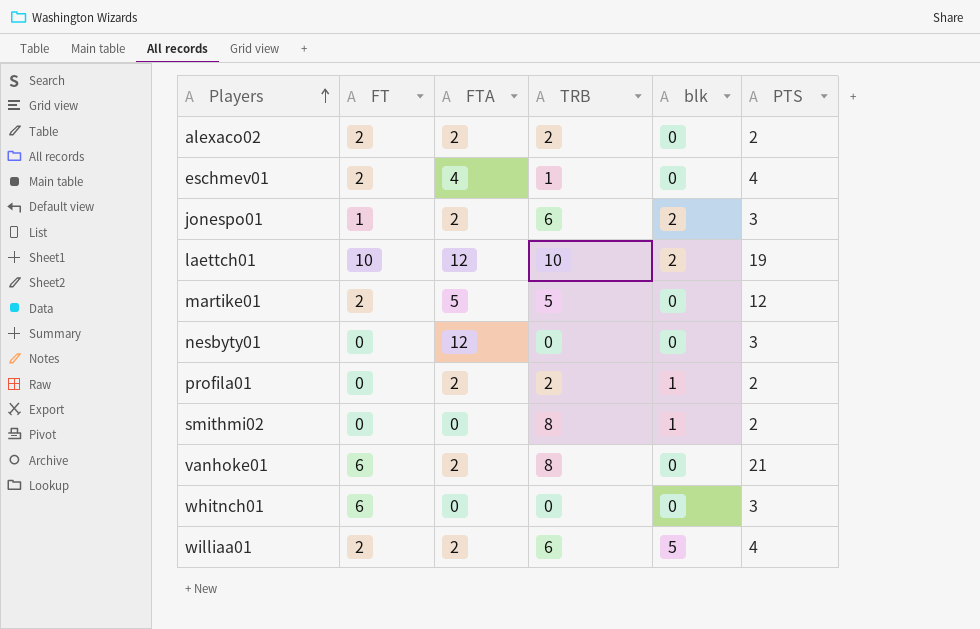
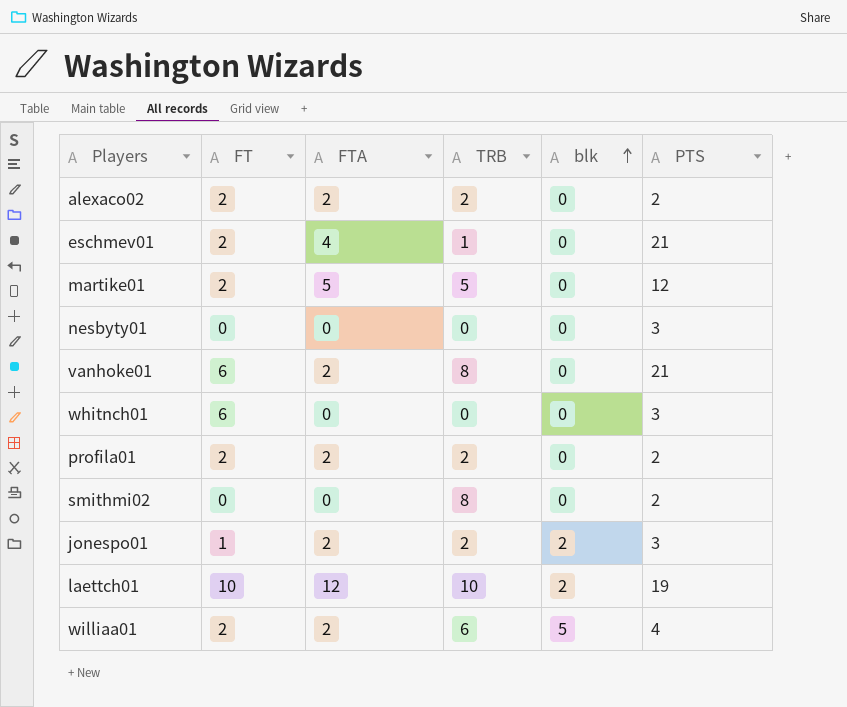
row order: Players ascending -> blk ascending
eschmev01 | PTS: 4 -> 21
nesbyty01 | FTA: 12 -> 0
profila01 | FT: 0 -> 2
profila01 | blk: 1 -> 0
smithmi02 | blk: 1 -> 0
jonespo01 | TRB: 6 -> 2

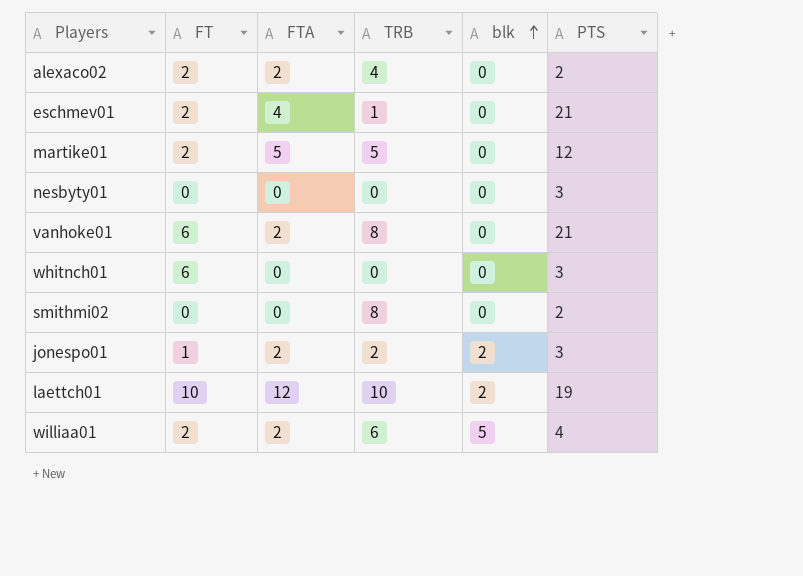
row profila01: 2 | 2 | 2 | 0 | 2 -> none
alexaco02 | TRB: 2 -> 4

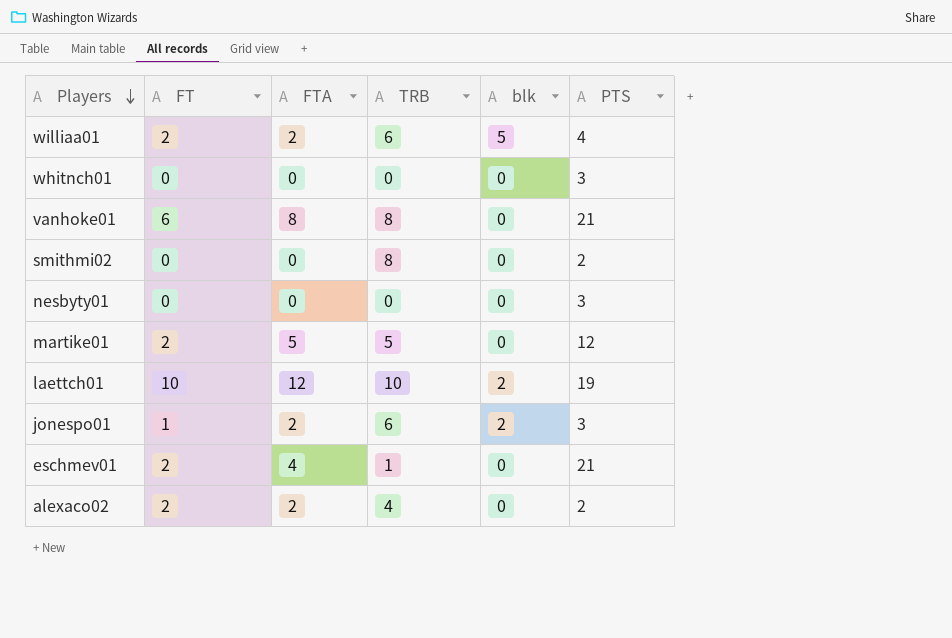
row order: blk ascending -> Players descending
whitnch01 | FT: 6 -> 0
vanhoke01 | FTA: 2 -> 8
jonespo01 | TRB: 2 -> 6

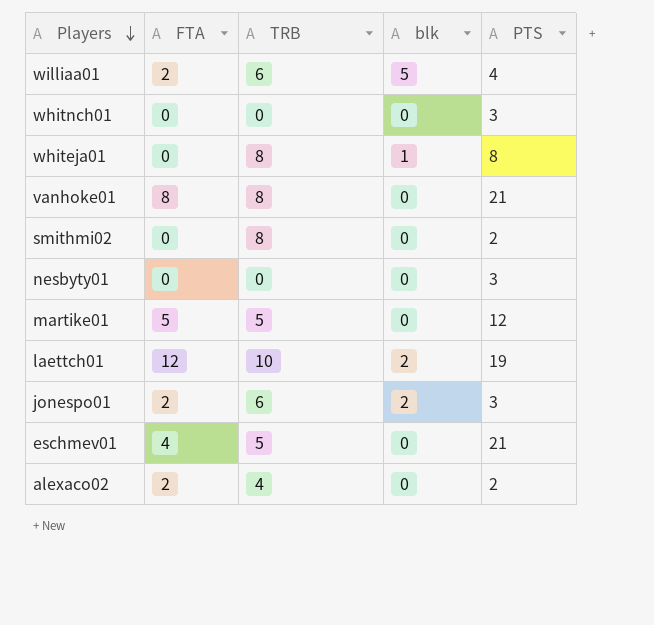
column FT | position: 2 -> none
row whiteja01: none -> 0 | 8 | 1 | 8
eschmev01 | TRB: 1 -> 5

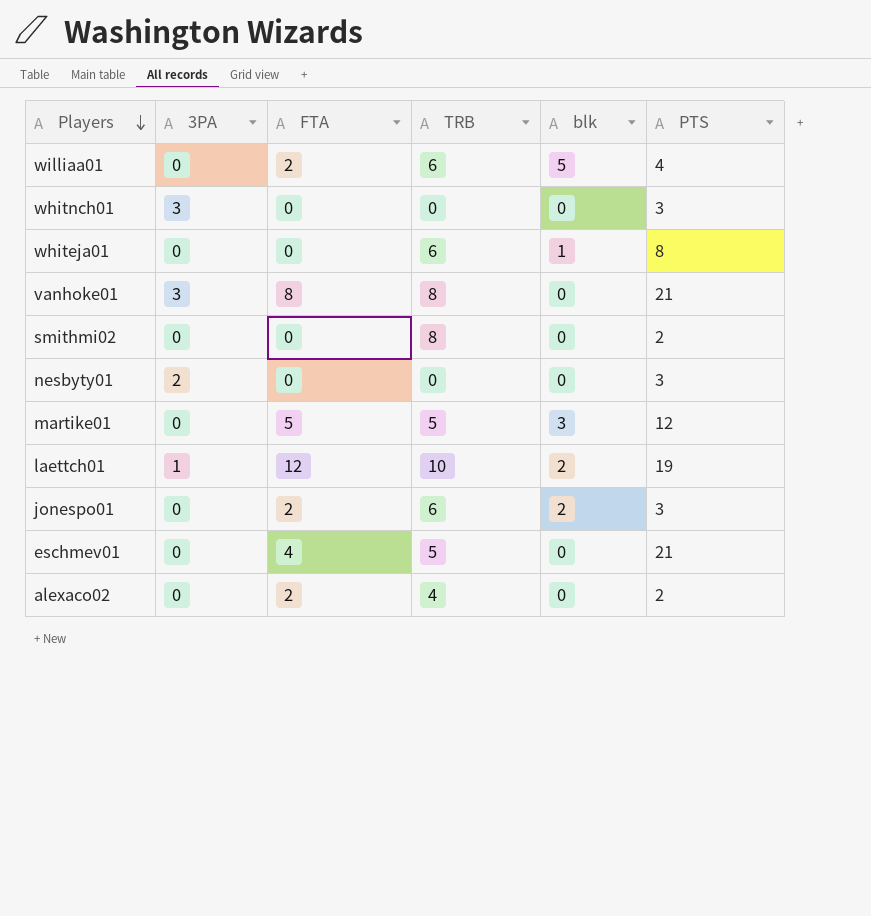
column 3PA | position: none -> 2
whiteja01 | TRB: 8 -> 6
martike01 | blk: 0 -> 3

